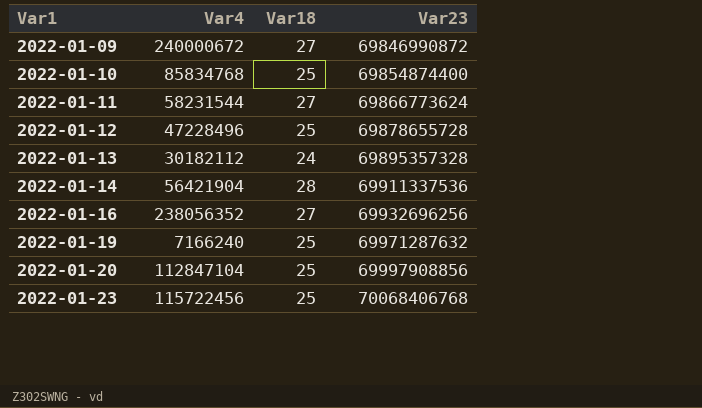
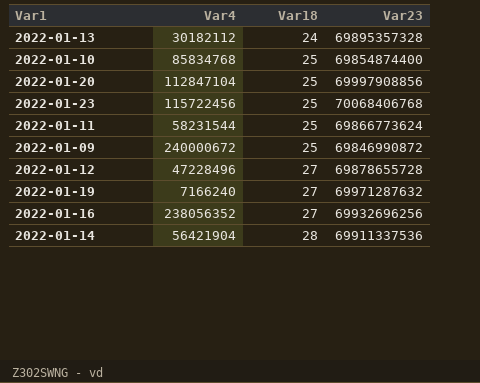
row order: Var1 ascending -> Var18 ascending
2022-01-11 | Var18: 27 -> 25
2022-01-09 | Var18: 27 -> 25
2022-01-12 | Var18: 25 -> 27
2022-01-19 | Var18: 25 -> 27

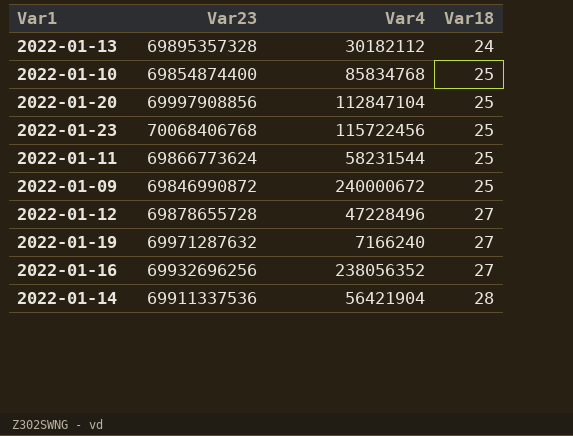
column Var23 | position: 4 -> 2

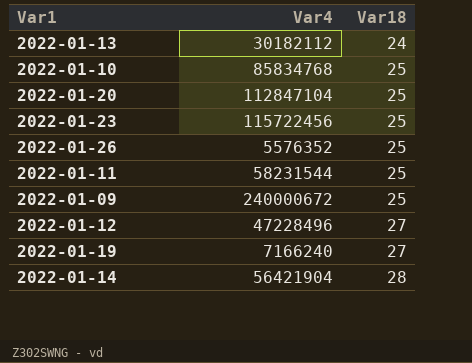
column Var23 | position: 2 -> none
row 2022-01-16: 69932696256 | 238056352 | 27 -> none
row 2022-01-26: none -> 5576352 | 25

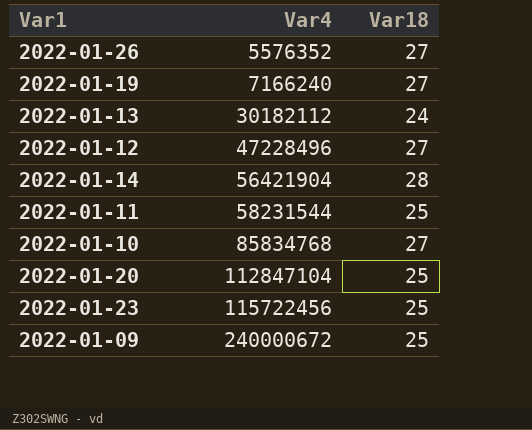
row order: Var18 ascending -> Var4 ascending
2022-01-26 | Var18: 25 -> 27
2022-01-10 | Var18: 25 -> 27

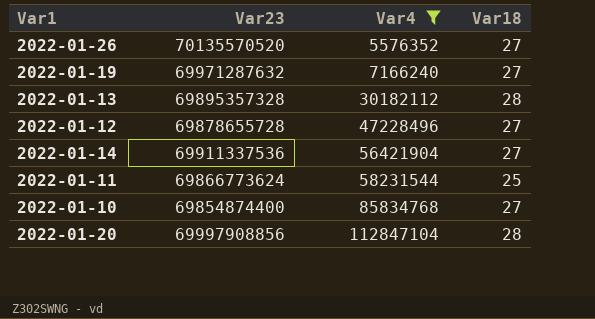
filter: none -> Var4 <= 112847104
column Var23 | position: none -> 2
2022-01-13 | Var18: 24 -> 28
2022-01-14 | Var18: 28 -> 27
2022-01-20 | Var18: 25 -> 28

